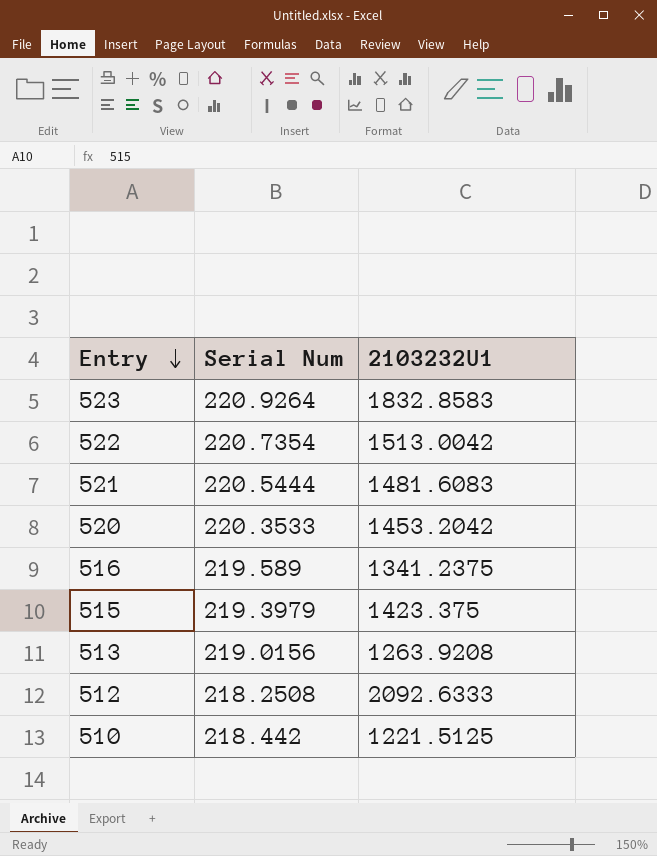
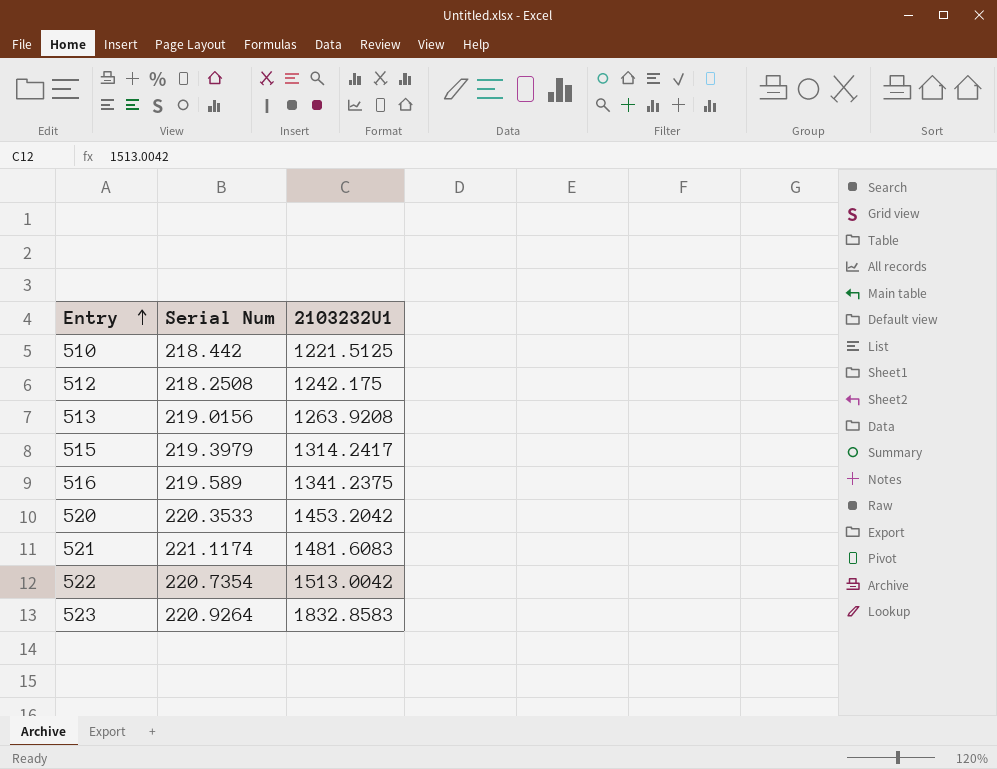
row order: Entry descending -> Entry ascending
512 | 2103232U1: 2092.6333 -> 1242.175
515 | 2103232U1: 1423.375 -> 1314.2417
521 | Serial Num: 220.5444 -> 221.1174

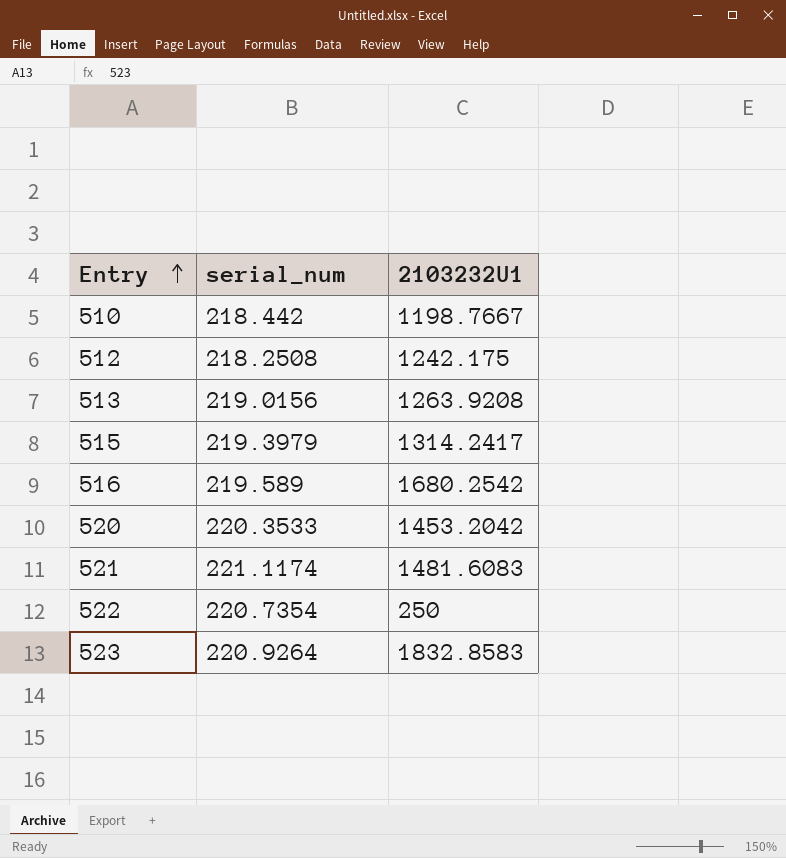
column name: Serial Num -> serial_num
510 | 2103232U1: 1221.5125 -> 1198.7667
516 | 2103232U1: 1341.2375 -> 1680.2542
522 | 2103232U1: 1513.0042 -> 250

